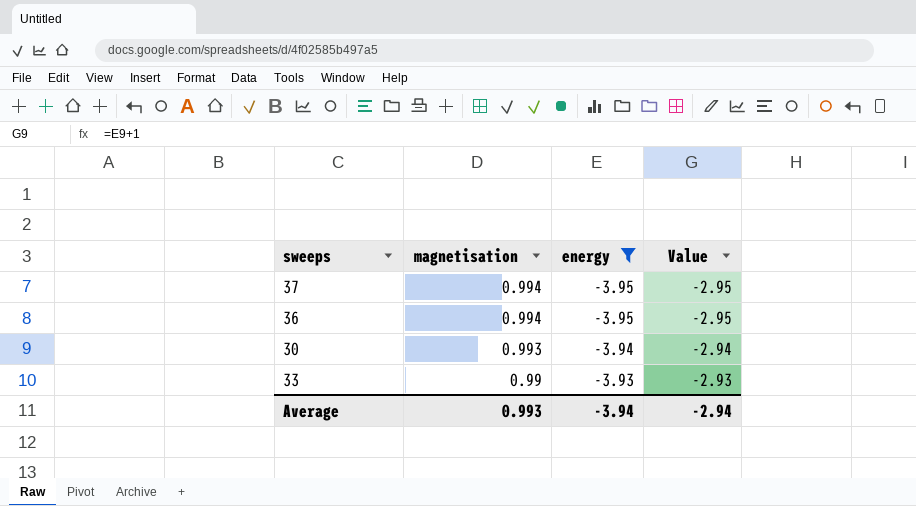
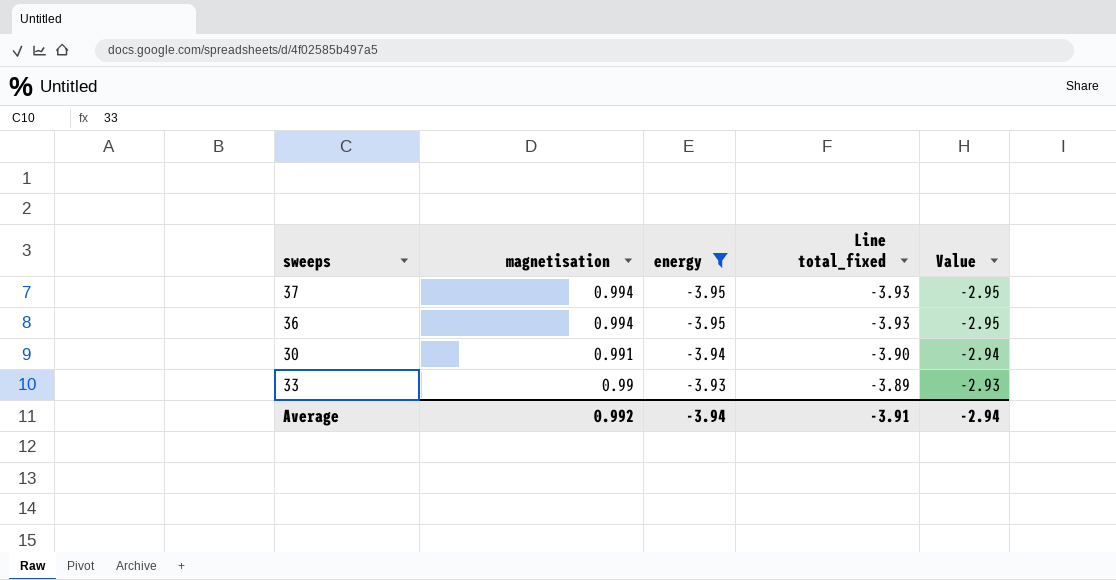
column Line total_fixed | formula: none -> [magnetisation] * [energy]
30 | magnetisation: 0.993 -> 0.991
Average | magnetisation: 0.993 -> 0.992

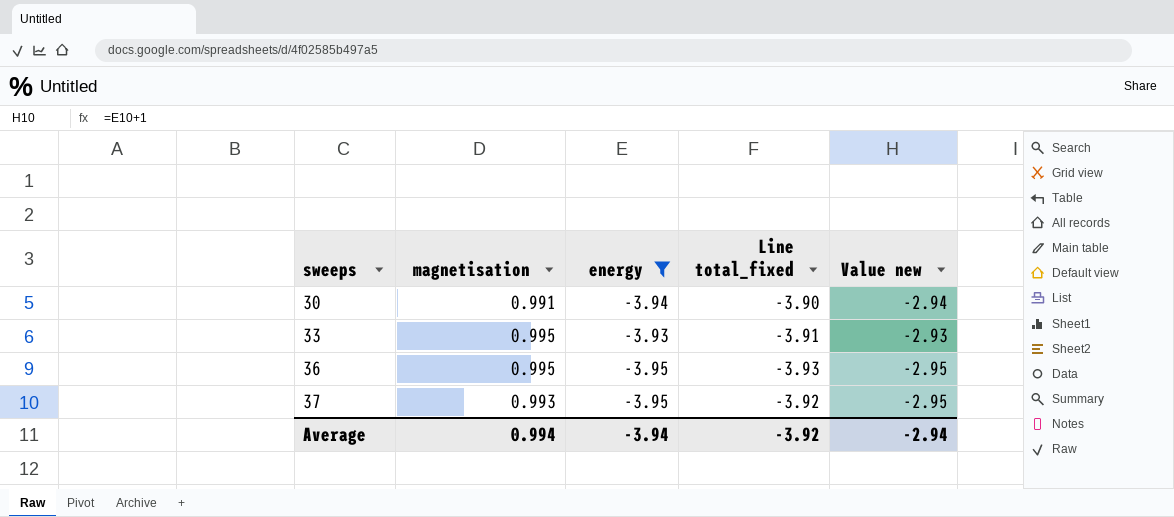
row order: magnetisation descending -> sweeps ascending
column name: Value -> Value new
33 | magnetisation: 0.99 -> 0.995
33 | Line total_fixed: -3.89 -> -3.91
36 | magnetisation: 0.994 -> 0.995
37 | magnetisation: 0.994 -> 0.993
37 | Line total_fixed: -3.93 -> -3.92
Average | magnetisation: 0.992 -> 0.994
Average | Line total_fixed: -3.91 -> -3.92

